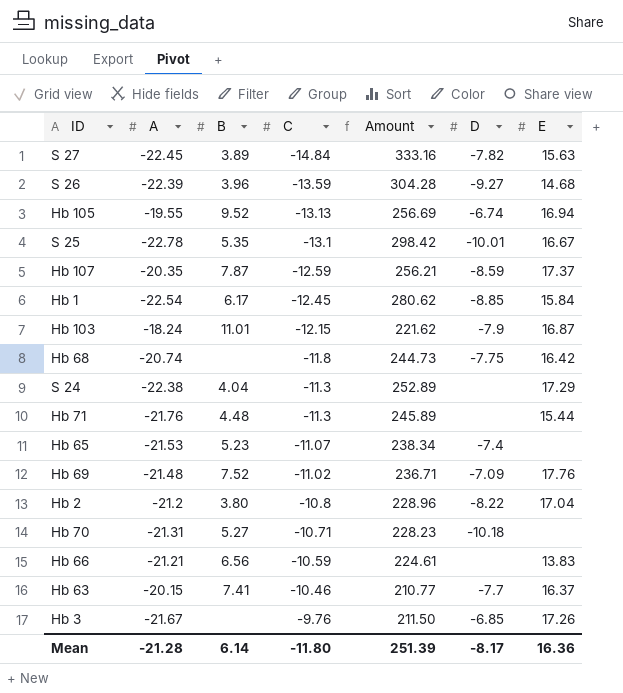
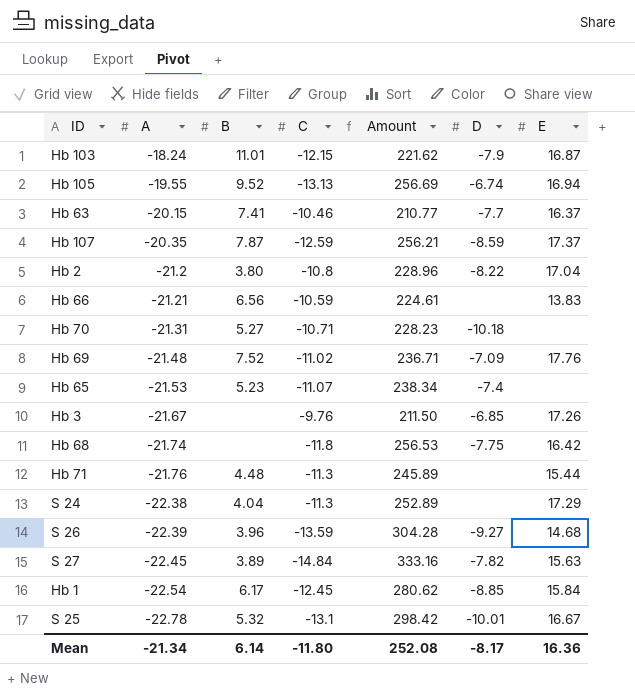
row order: C ascending -> A descending
Hb 68 | A: -20.74 -> -21.74
Hb 68 | Amount: 244.73 -> 256.53
S 25 | B: 5.35 -> 5.32
Mean | A: -21.28 -> -21.34
Mean | Amount: 251.39 -> 252.08

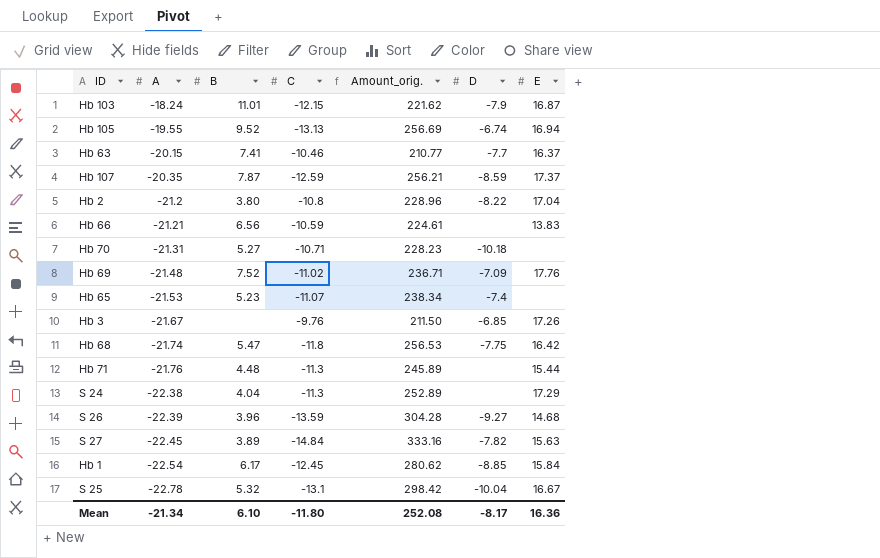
column name: Amount -> Amount_orig.
Hb 68 | B: none -> 5.47
S 25 | D: -10.01 -> -10.04
Mean | B: 6.14 -> 6.10

